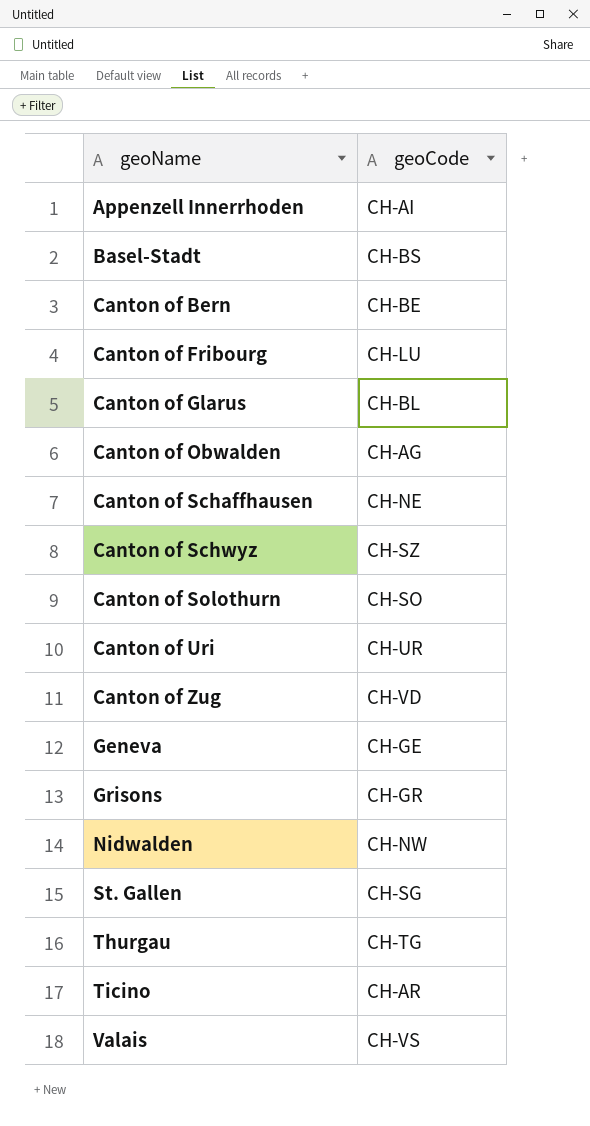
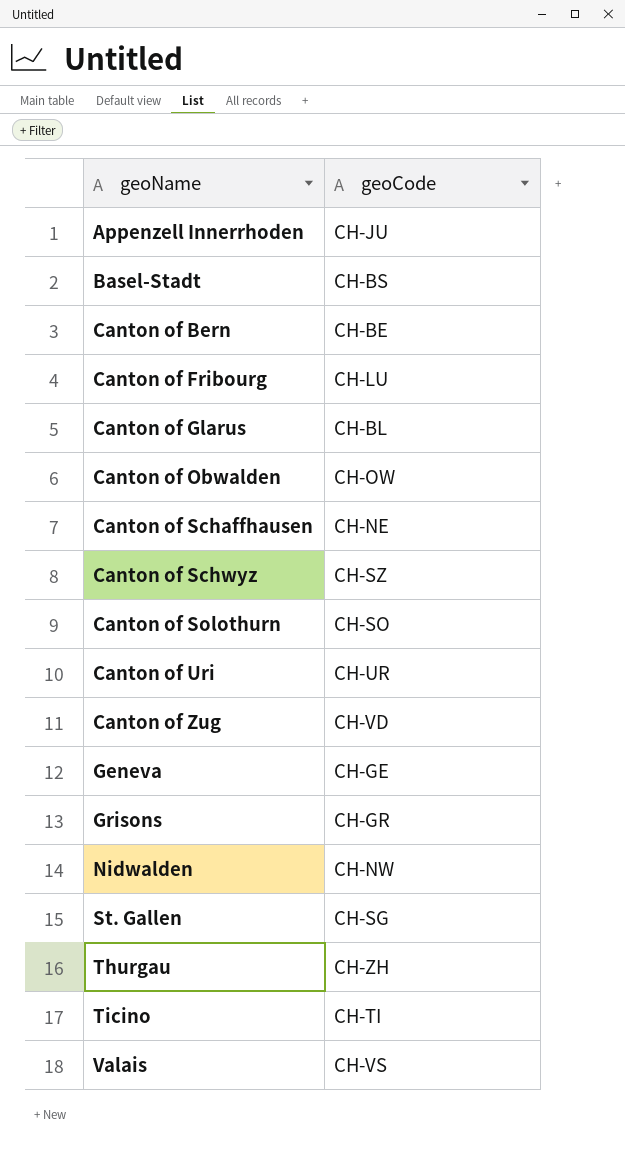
Appenzell Innerrhoden | geoCode: CH-AI -> CH-JU
Canton of Obwalden | geoCode: CH-AG -> CH-OW
Thurgau | geoCode: CH-TG -> CH-ZH
Ticino | geoCode: CH-AR -> CH-TI

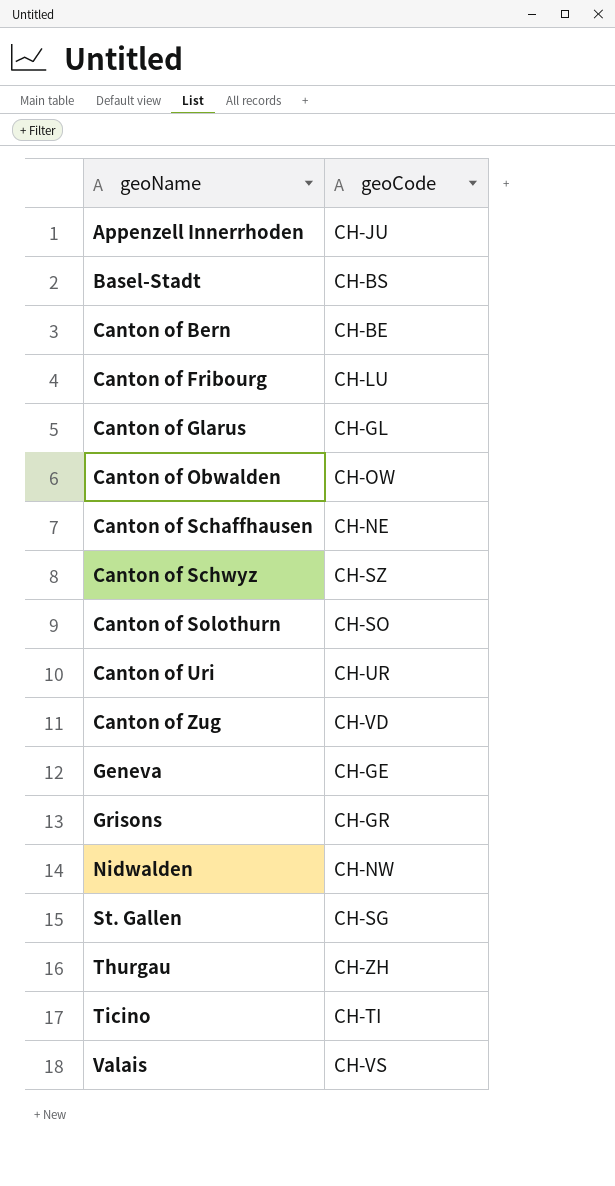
Canton of Glarus | geoCode: CH-BL -> CH-GL

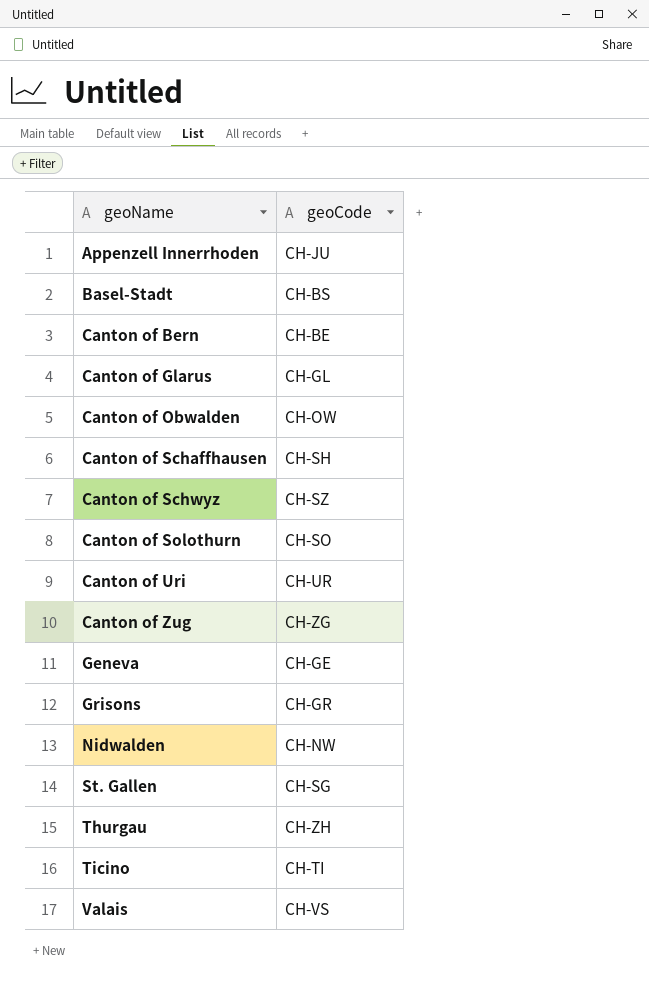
row Canton of Fribourg: CH-LU -> none
Canton of Schaffhausen | geoCode: CH-NE -> CH-SH
Canton of Zug | geoCode: CH-VD -> CH-ZG

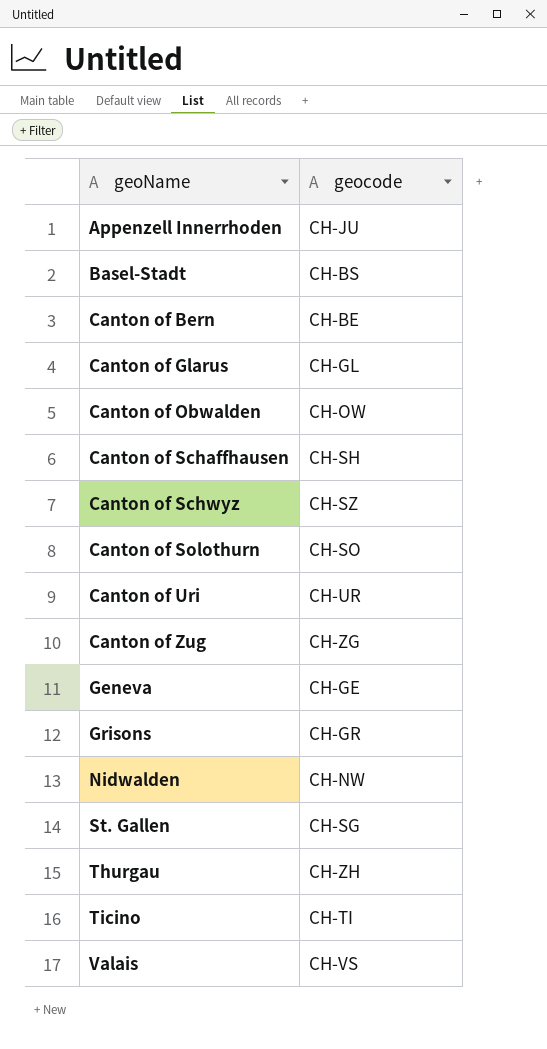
column name: geoCode -> geocode

